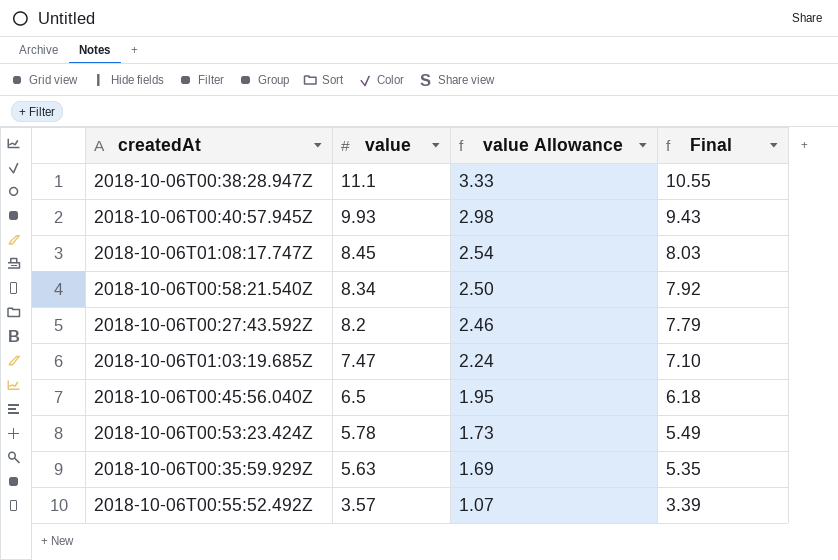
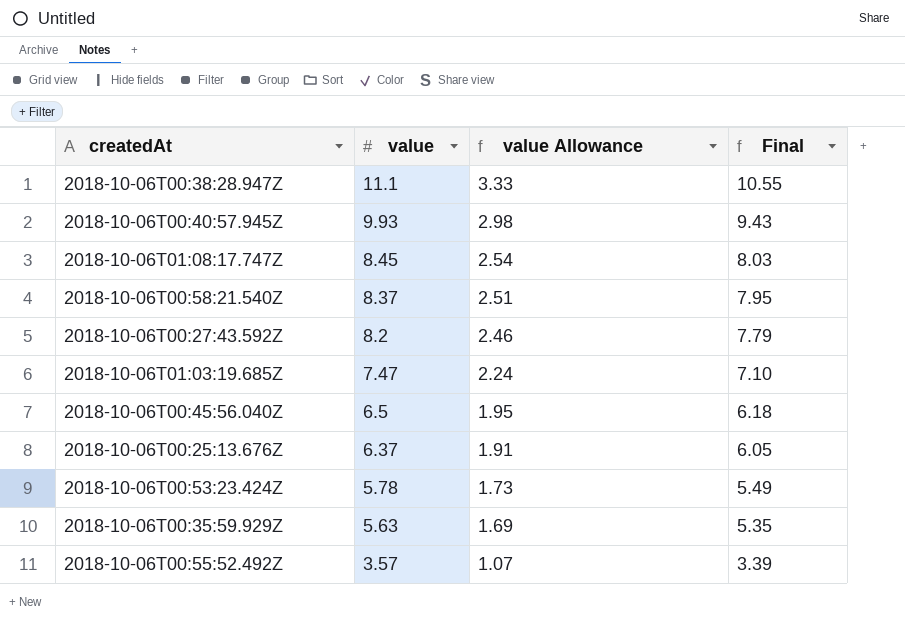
2018-10-06T00:58:21.540Z | value: 8.34 -> 8.37
2018-10-06T00:58:21.540Z | value Allowance: 2.50 -> 2.51
2018-10-06T00:58:21.540Z | Final: 7.92 -> 7.95
row 2018-10-06T00:25:13.676Z: none -> 6.37 | 1.91 | 6.05

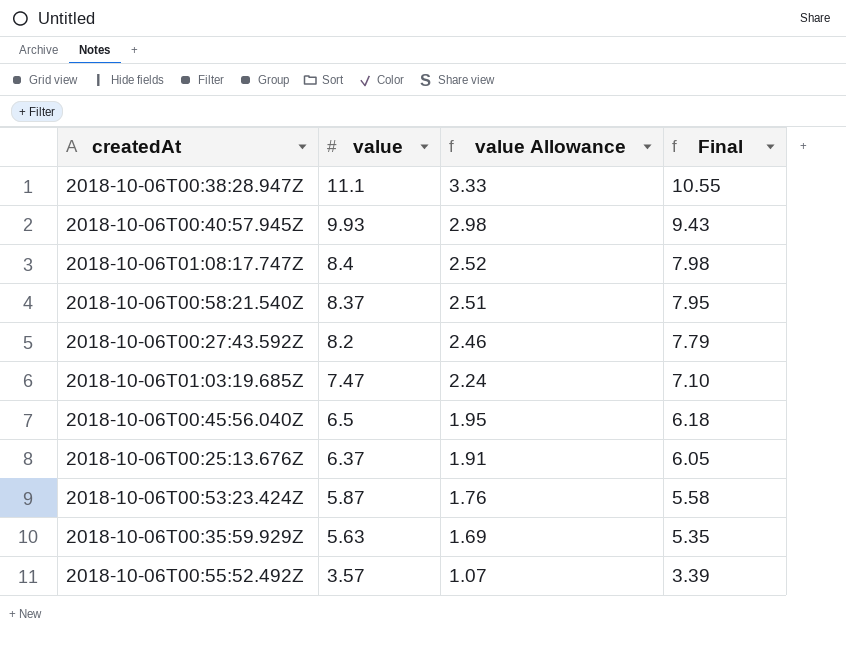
2018-10-06T01:08:17.747Z | value: 8.45 -> 8.4
2018-10-06T01:08:17.747Z | value Allowance: 2.54 -> 2.52
2018-10-06T01:08:17.747Z | Final: 8.03 -> 7.98
2018-10-06T00:53:23.424Z | value: 5.78 -> 5.87
2018-10-06T00:53:23.424Z | value Allowance: 1.73 -> 1.76
2018-10-06T00:53:23.424Z | Final: 5.49 -> 5.58

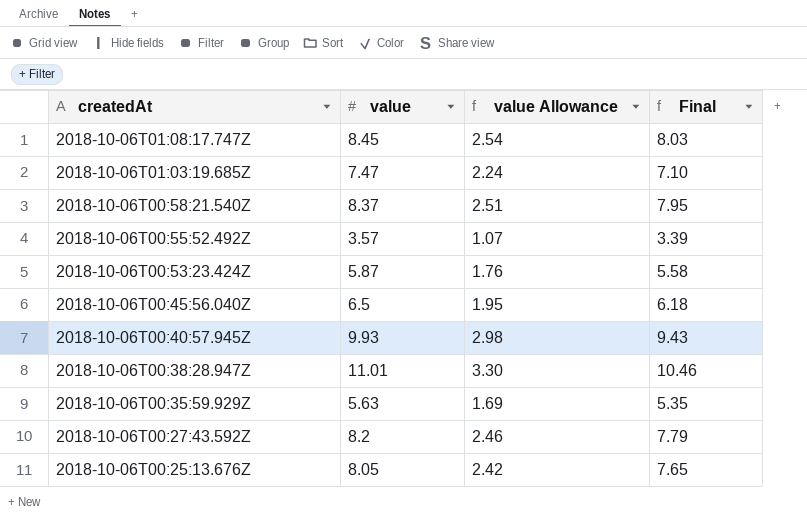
row order: value descending -> createdAt descending
2018-10-06T01:08:17.747Z | value: 8.4 -> 8.45
2018-10-06T01:08:17.747Z | value Allowance: 2.52 -> 2.54
2018-10-06T01:08:17.747Z | Final: 7.98 -> 8.03
2018-10-06T00:38:28.947Z | value: 11.1 -> 11.01
2018-10-06T00:38:28.947Z | value Allowance: 3.33 -> 3.30
2018-10-06T00:38:28.947Z | Final: 10.55 -> 10.46
2018-10-06T00:25:13.676Z | value: 6.37 -> 8.05
2018-10-06T00:25:13.676Z | value Allowance: 1.91 -> 2.42
2018-10-06T00:25:13.676Z | Final: 6.05 -> 7.65

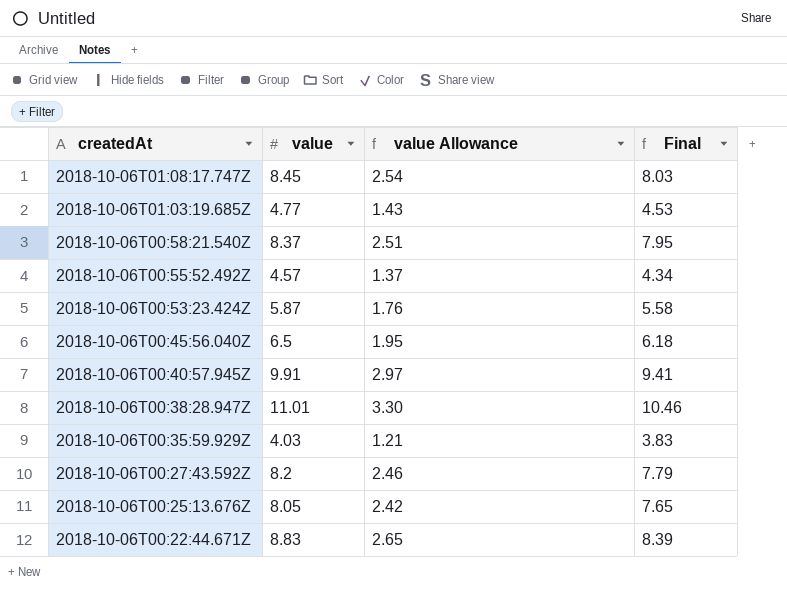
2018-10-06T01:03:19.685Z | value: 7.47 -> 4.77
2018-10-06T01:03:19.685Z | value Allowance: 2.24 -> 1.43
2018-10-06T01:03:19.685Z | Final: 7.10 -> 4.53
2018-10-06T00:55:52.492Z | value: 3.57 -> 4.57
2018-10-06T00:55:52.492Z | value Allowance: 1.07 -> 1.37
2018-10-06T00:55:52.492Z | Final: 3.39 -> 4.34
2018-10-06T00:40:57.945Z | value: 9.93 -> 9.91
2018-10-06T00:40:57.945Z | value Allowance: 2.98 -> 2.97
2018-10-06T00:40:57.945Z | Final: 9.43 -> 9.41
2018-10-06T00:35:59.929Z | value: 5.63 -> 4.03
2018-10-06T00:35:59.929Z | value Allowance: 1.69 -> 1.21
2018-10-06T00:35:59.929Z | Final: 5.35 -> 3.83
row 2018-10-06T00:22:44.671Z: none -> 8.83 | 2.65 | 8.39

